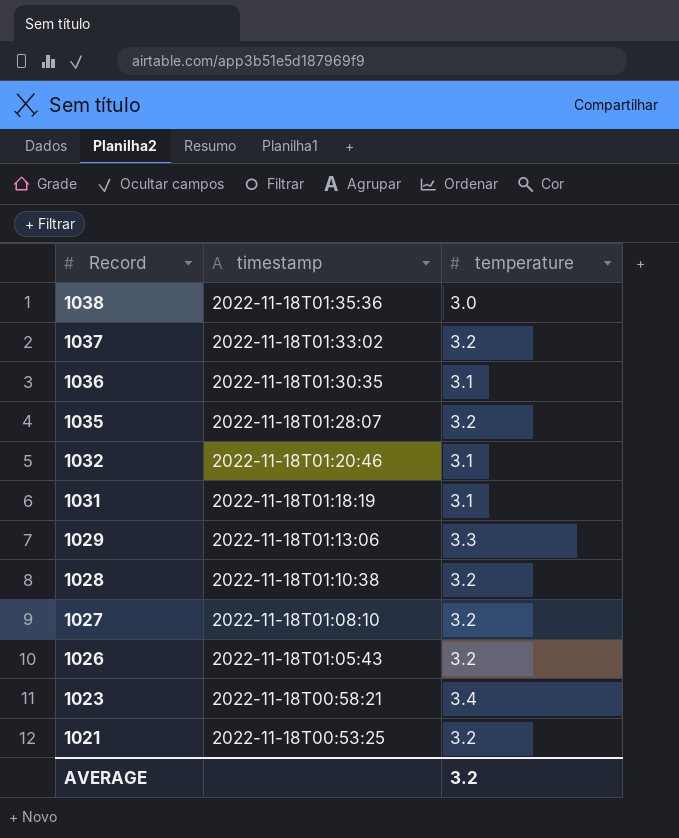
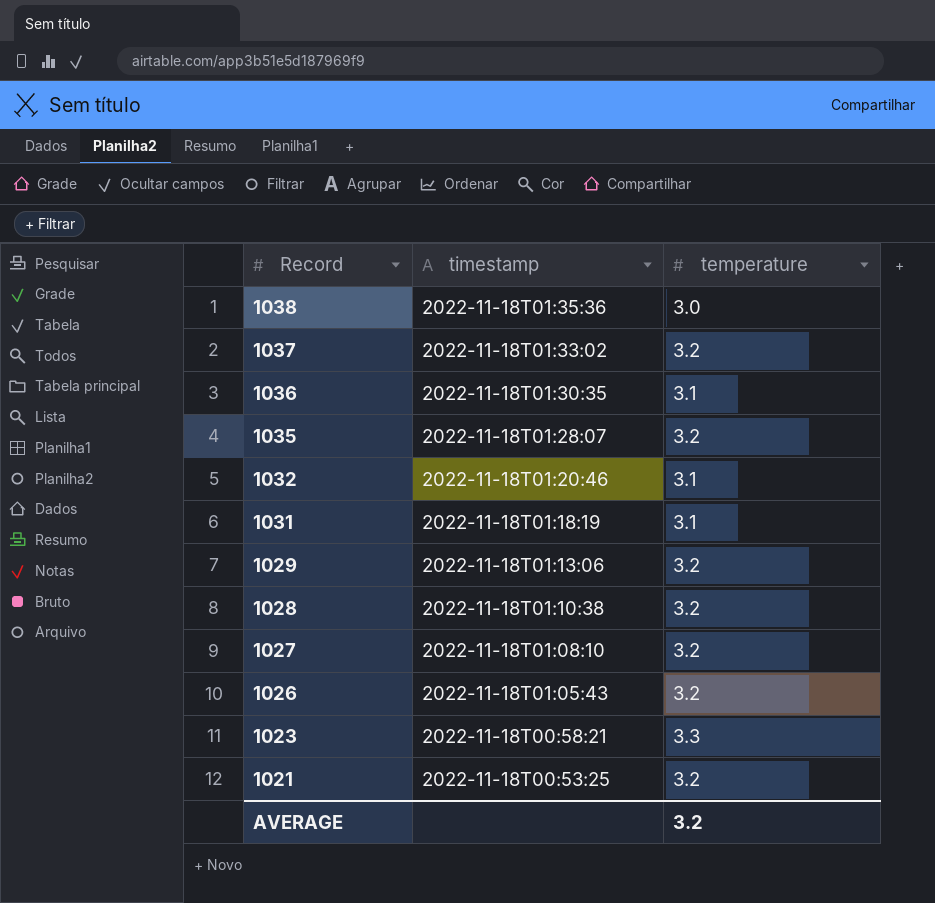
1029 | temperature: 3.3 -> 3.2
1023 | temperature: 3.4 -> 3.3

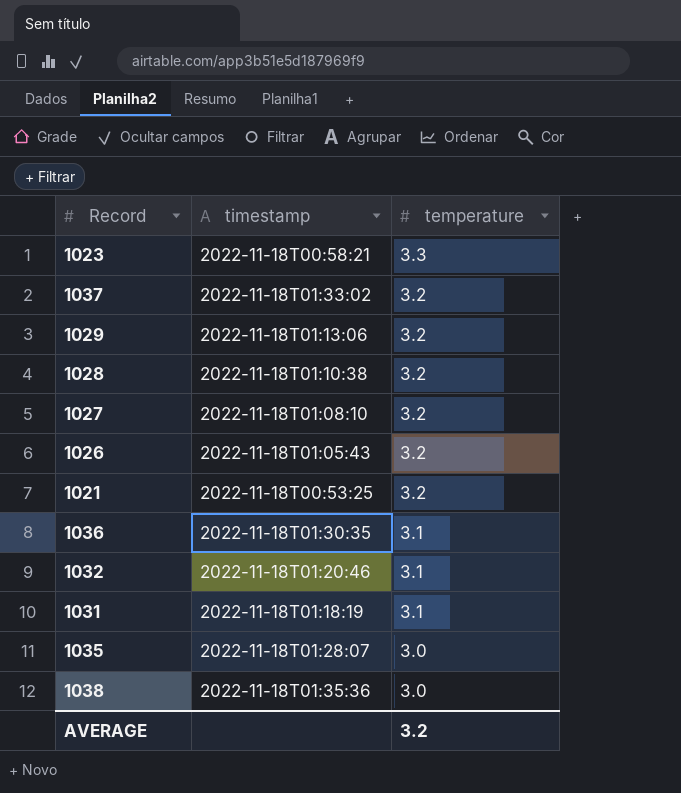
row order: Record descending -> temperature descending
1035 | temperature: 3.2 -> 3.0

